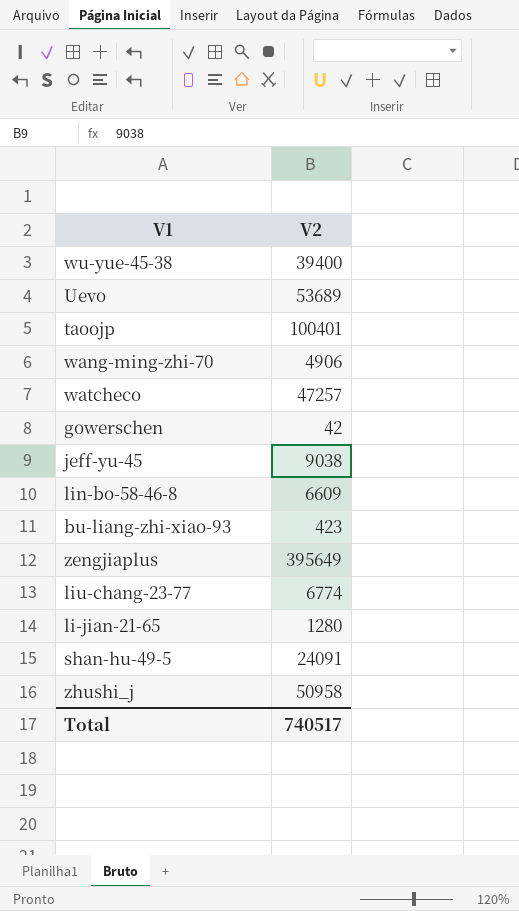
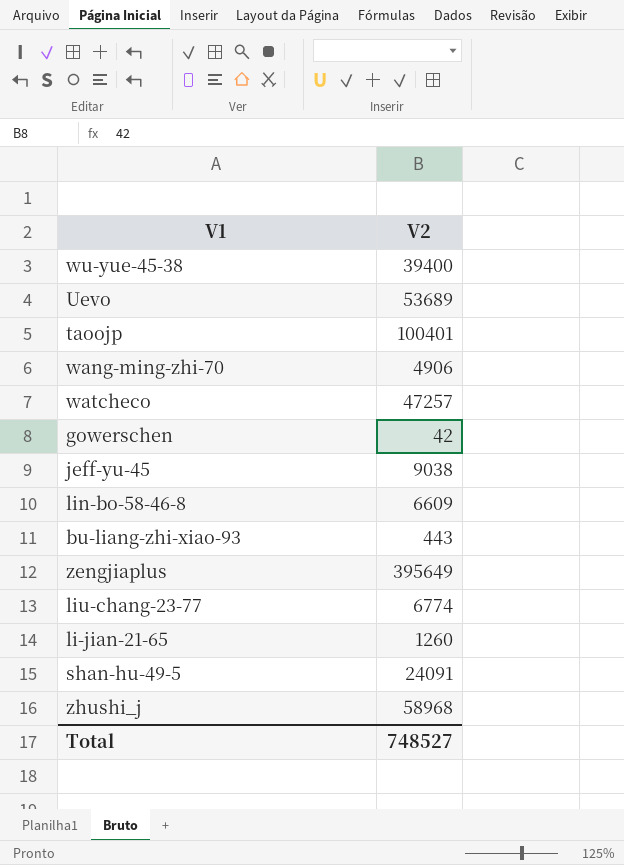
bu-liang-zhi-xiao-93 | V2: 423 -> 443
li-jian-21-65 | V2: 1280 -> 1260
zhushi_j | V2: 50958 -> 58968
Total | V2: 740517 -> 748527

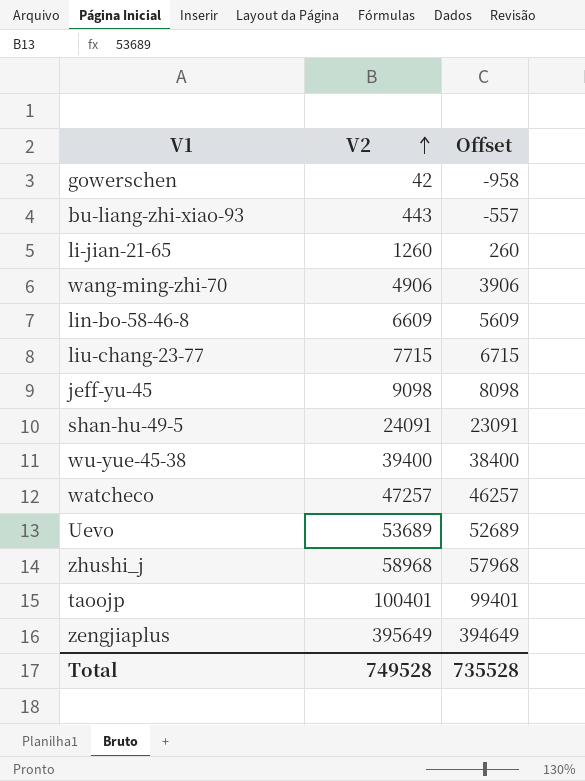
row order: none -> V2 ascending
column Offset | formula: none -> [V2] - 1000
liu-chang-23-77 | V2: 6774 -> 7715
jeff-yu-45 | V2: 9038 -> 9098
Total | V2: 748527 -> 749528

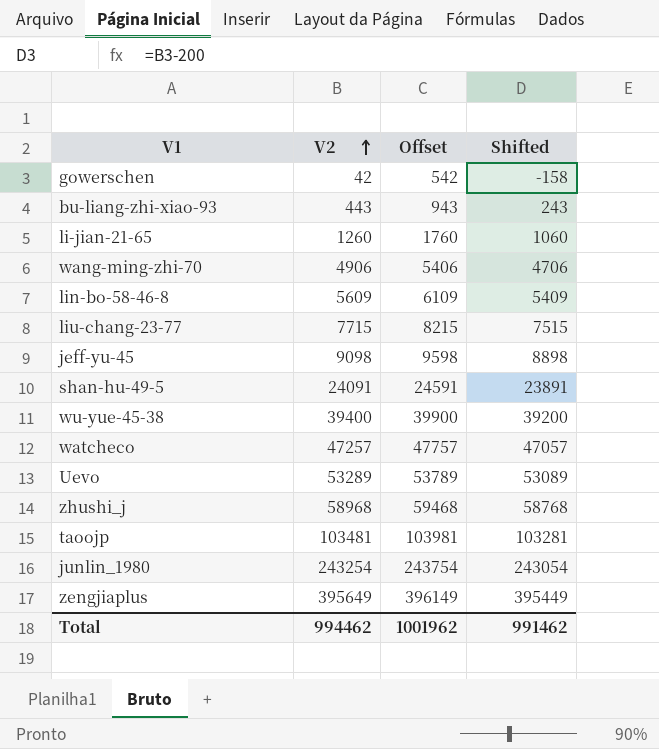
column Offset | formula: [V2] - 1000 -> [V2] + 500
column Shifted | formula: none -> [V2] - 200
lin-bo-58-46-8 | V2: 6609 -> 5609
Uevo | V2: 53689 -> 53289
taoojp | V2: 100401 -> 103481
row junlin_1980: none -> 243254 | 243754 | 243054
Total | V2: 749528 -> 994462
Total | Offset: 735528 -> 1001962

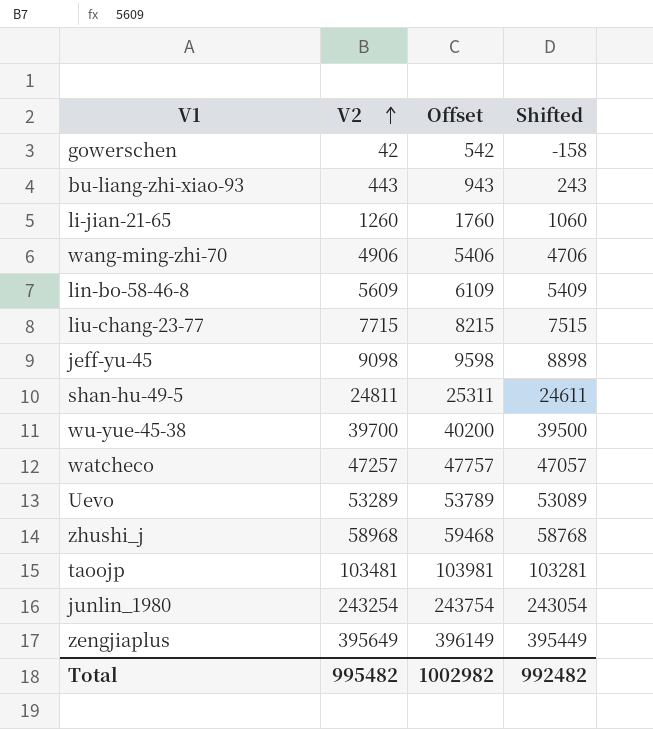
shan-hu-49-5 | V2: 24091 -> 24811
shan-hu-49-5 | Offset: 24591 -> 25311
shan-hu-49-5 | Shifted: 23891 -> 24611
wu-yue-45-38 | V2: 39400 -> 39700
wu-yue-45-38 | Offset: 39900 -> 40200
wu-yue-45-38 | Shifted: 39200 -> 39500
Total | V2: 994462 -> 995482
Total | Offset: 1001962 -> 1002982
Total | Shifted: 991462 -> 992482

